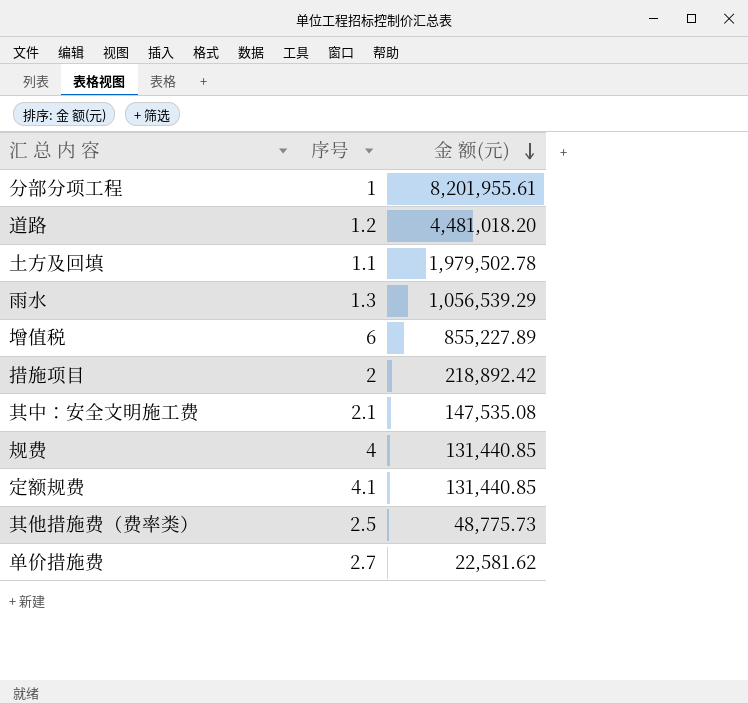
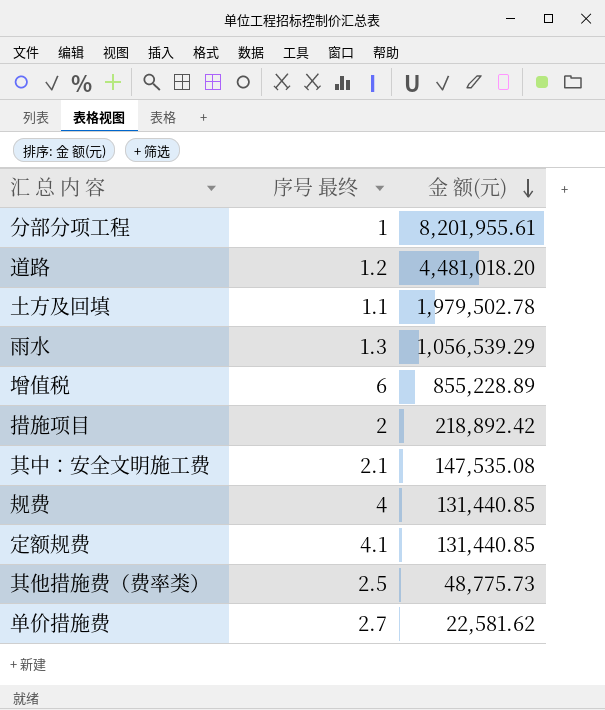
column name: 序号 -> 序号 最终
增值税 | 金 额(元): 855,227.89 -> 855,228.89

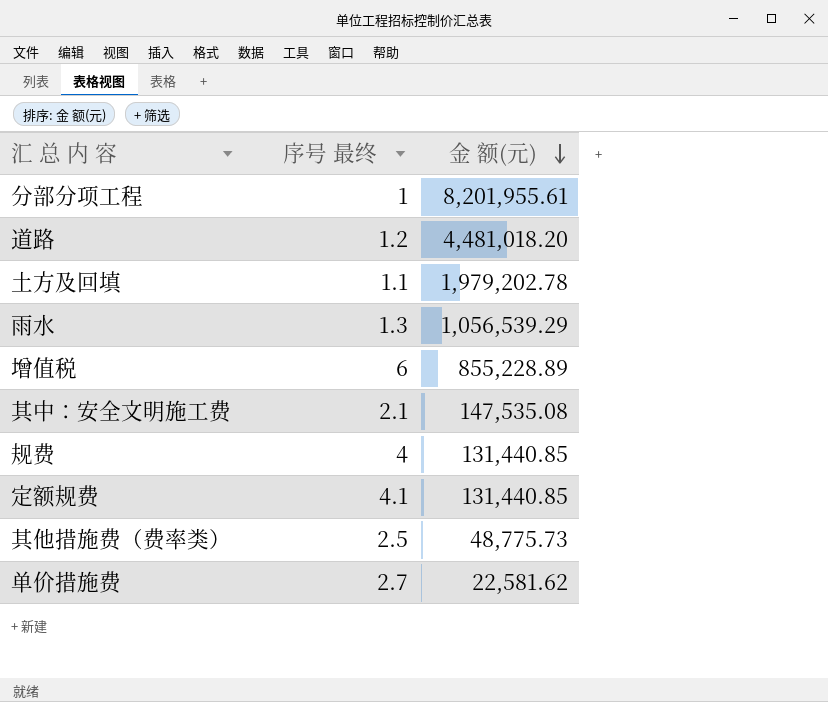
row 措施项目: 2 | 218,892.42 -> none
土方及回填 | 金 额(元): 1,979,502.78 -> 1,979,202.78

